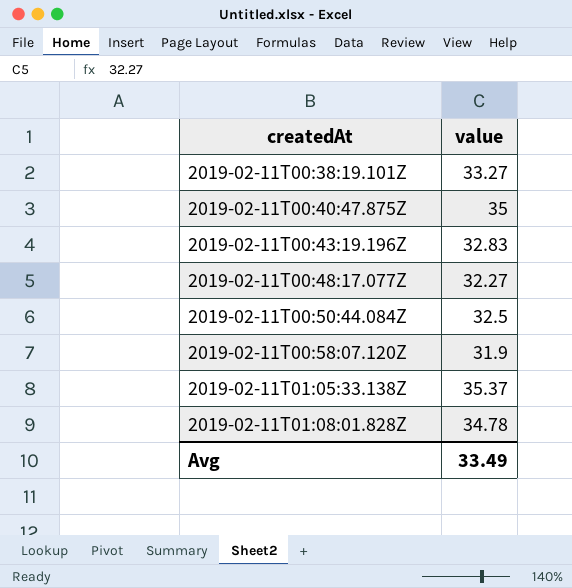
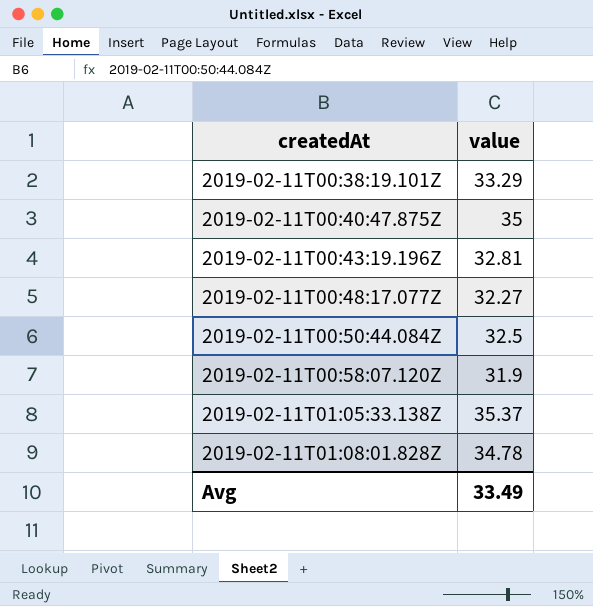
2019-02-11T00:38:19.101Z | value: 33.27 -> 33.29
2019-02-11T00:43:19.196Z | value: 32.83 -> 32.81

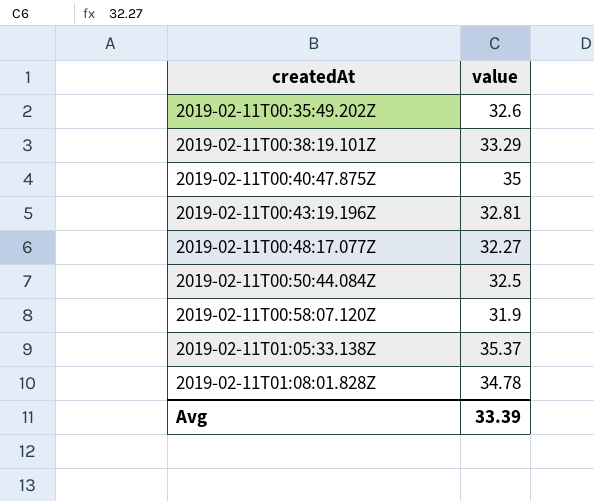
row 2019-02-11T00:35:49.202Z: none -> 32.6
Avg | value: 33.49 -> 33.39

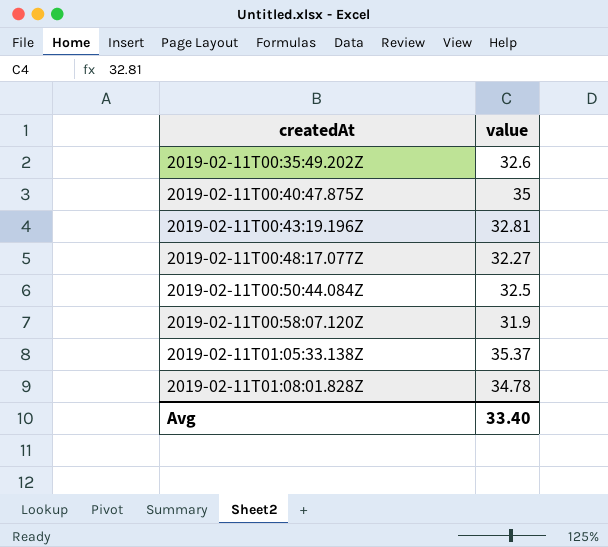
row 2019-02-11T00:38:19.101Z: 33.29 -> none
Avg | value: 33.39 -> 33.40

